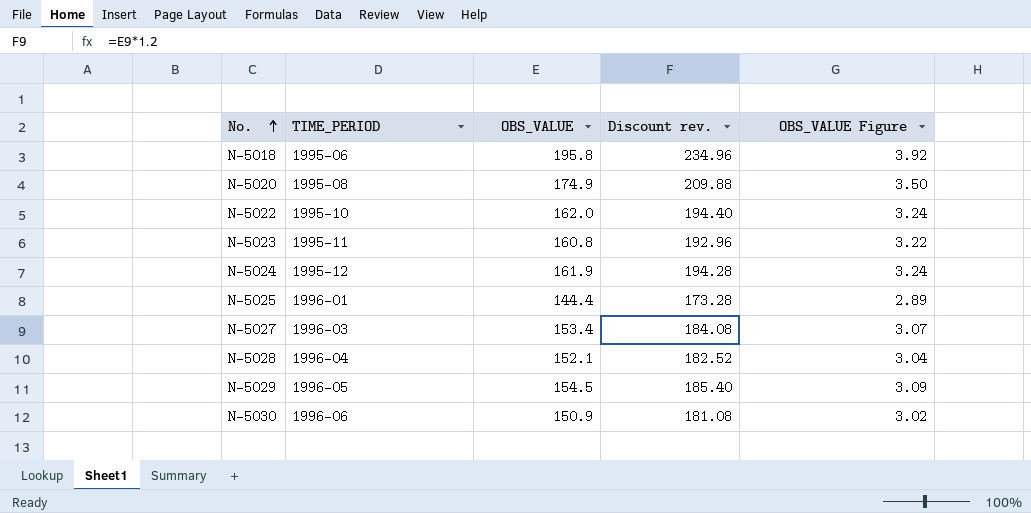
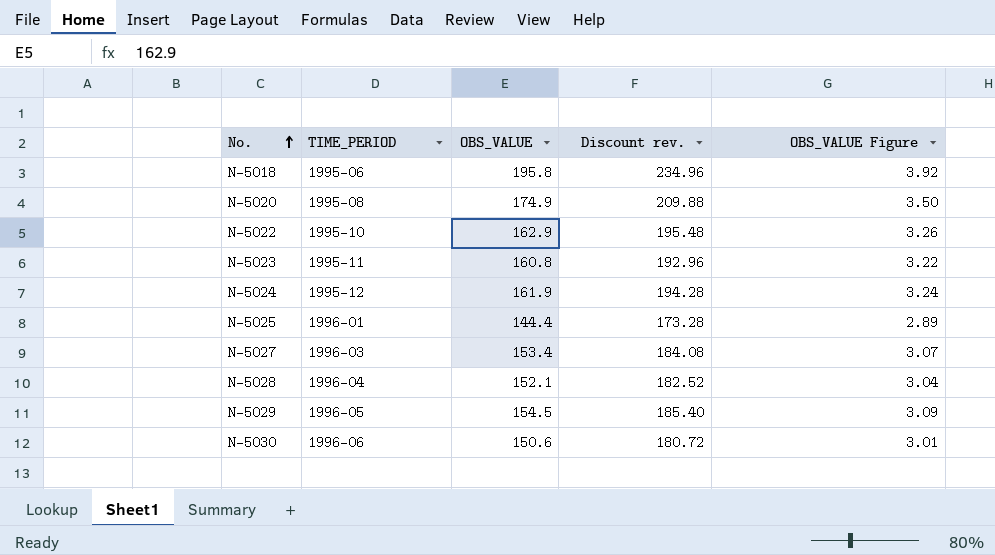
N-5022 | OBS_VALUE: 162.0 -> 162.9
N-5022 | Discount rev.: 194.40 -> 195.48
N-5022 | OBS_VALUE Figure: 3.24 -> 3.26
N-5030 | OBS_VALUE: 150.9 -> 150.6
N-5030 | Discount rev.: 181.08 -> 180.72
N-5030 | OBS_VALUE Figure: 3.02 -> 3.01

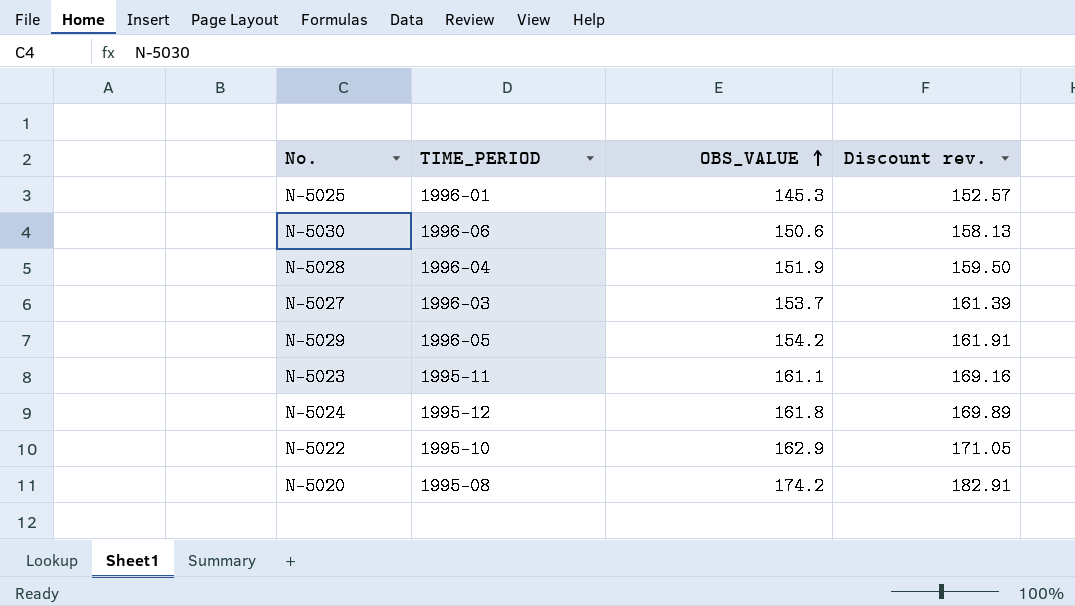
row order: No. ascending -> OBS_VALUE ascending
column OBS_VALUE Figure | formula: [OBS_VALUE] * 0.02 -> none
column Discount rev. | formula: [OBS_VALUE] * 1.2 -> [OBS_VALUE] * 1.05
row N-5018: 1995-06 | 195.8 | 234.96 | 3.92 -> none
N-5025 | OBS_VALUE: 144.4 -> 145.3
N-5028 | OBS_VALUE: 152.1 -> 151.9
N-5027 | OBS_VALUE: 153.4 -> 153.7
N-5029 | OBS_VALUE: 154.5 -> 154.2
N-5023 | OBS_VALUE: 160.8 -> 161.1
N-5024 | OBS_VALUE: 161.9 -> 161.8
N-5020 | OBS_VALUE: 174.9 -> 174.2

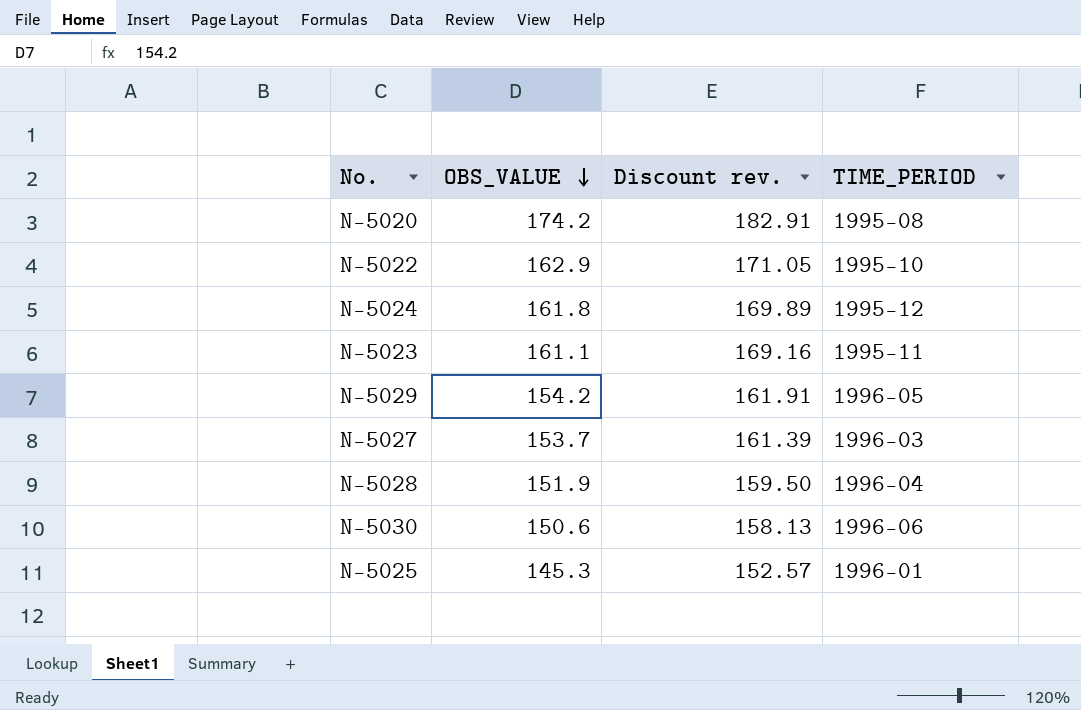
row order: OBS_VALUE ascending -> OBS_VALUE descending
column TIME_PERIOD | position: 2 -> 4

